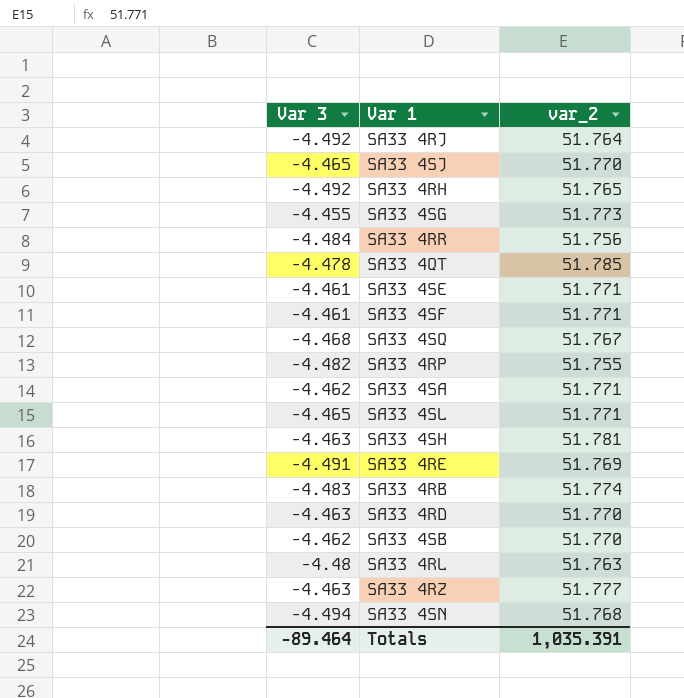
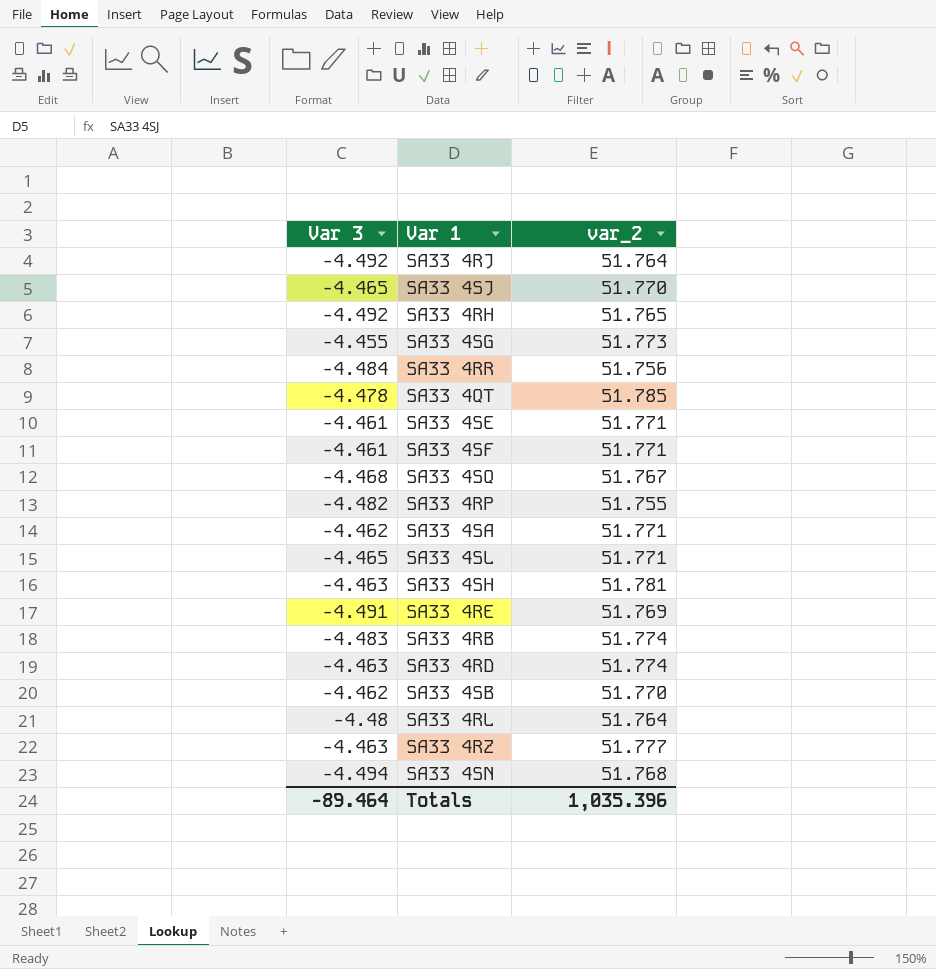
SA33 4RD | var_2: 51.770 -> 51.774
SA33 4RL | var_2: 51.763 -> 51.764
Totals | var_2: 1,035.391 -> 1,035.396

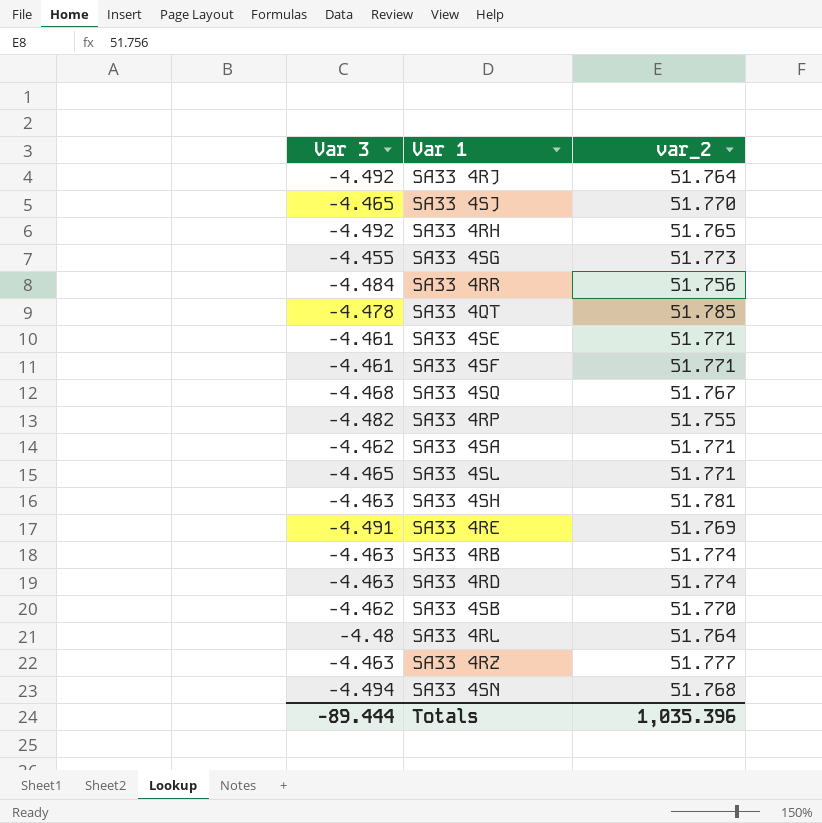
SA33 4RB | Var 3: -4.483 -> -4.463
Totals | Var 3: -89.464 -> -89.444

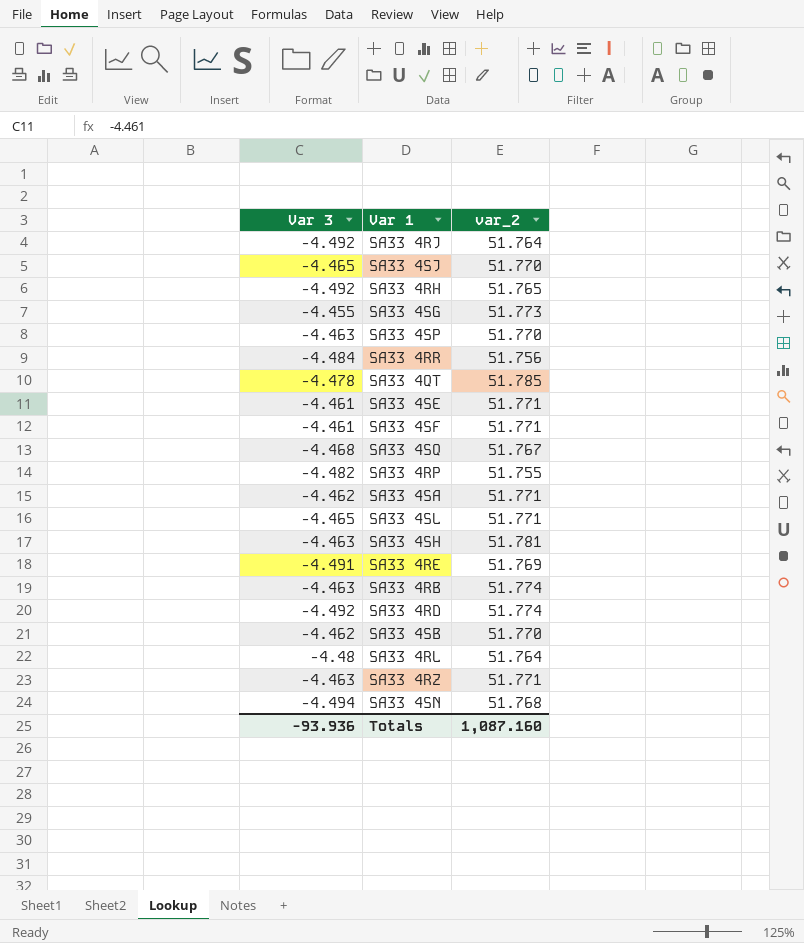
row SA33 4SP: none -> -4.463 | 51.770
SA33 4RD | Var 3: -4.463 -> -4.492
SA33 4RZ | var_2: 51.777 -> 51.771
Totals | Var 3: -89.444 -> -93.936
Totals | var_2: 1,035.396 -> 1,087.160

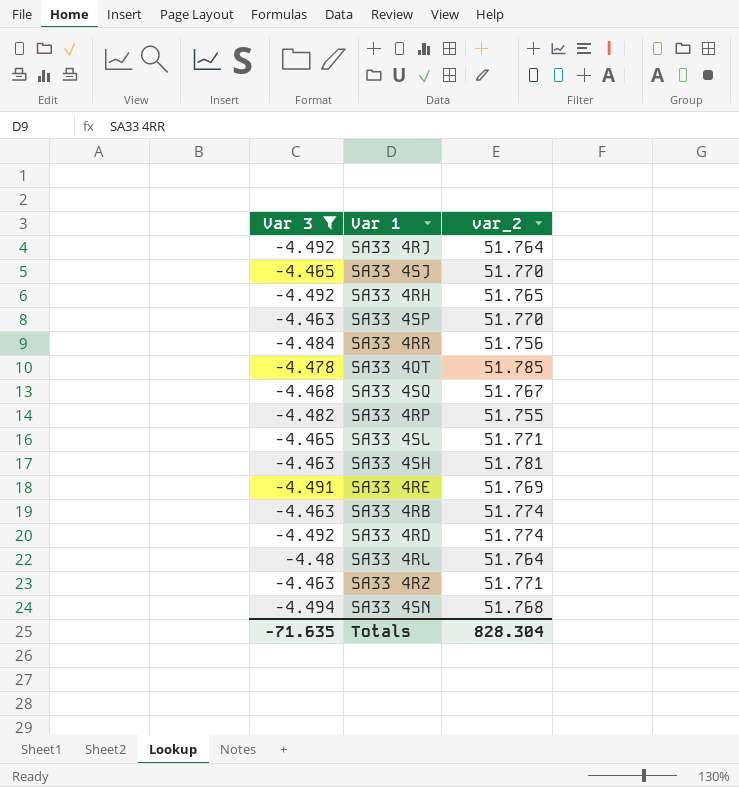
filter: none -> Var 3 <= -4.463
Totals | Var 3: -93.936 -> -71.635
Totals | var_2: 1,087.160 -> 828.304

